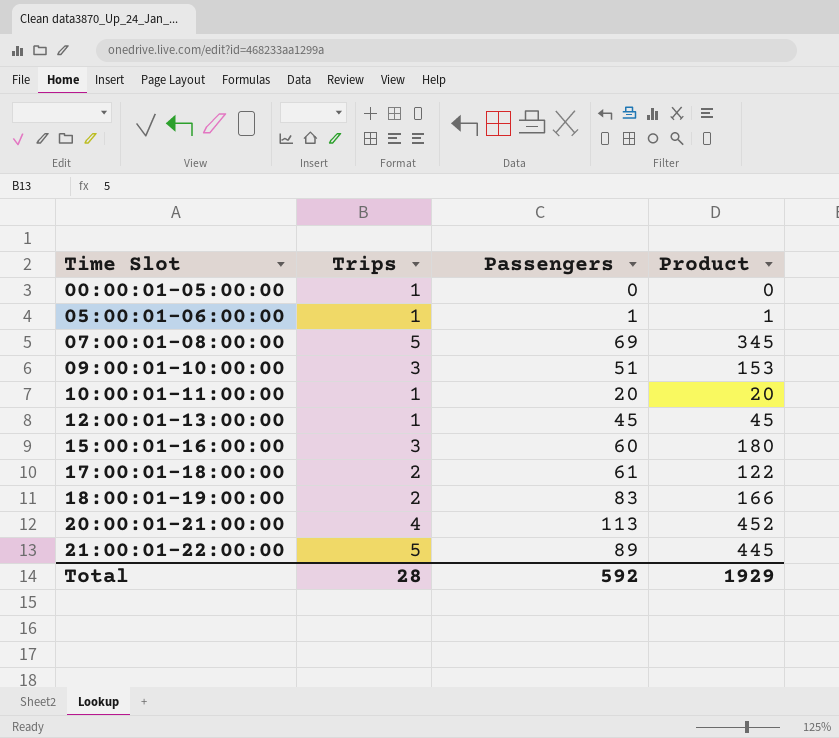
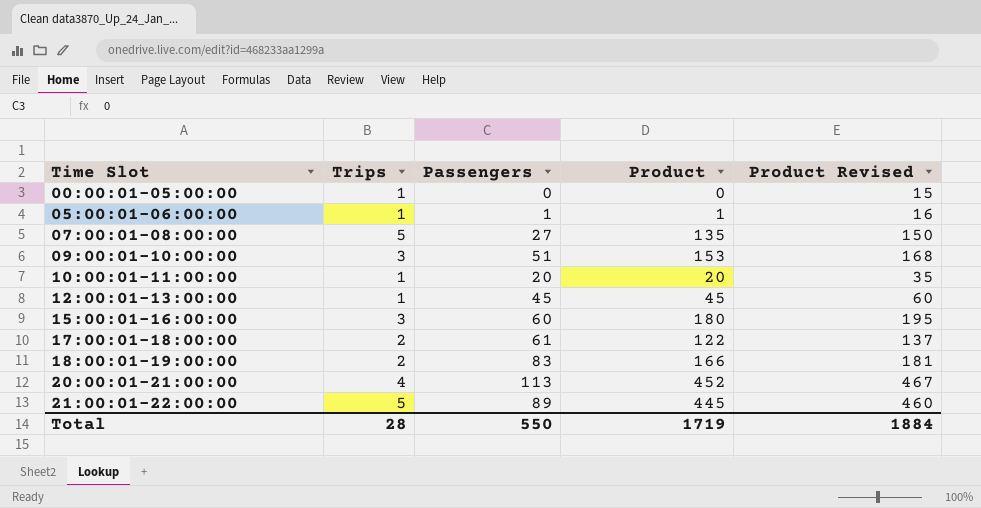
column Product Revised | formula: none -> [Product] + 15
07:00:01-08:00:00 | Passengers: 69 -> 27
07:00:01-08:00:00 | Product: 345 -> 135
Total | Passengers: 592 -> 550
Total | Product: 1929 -> 1719

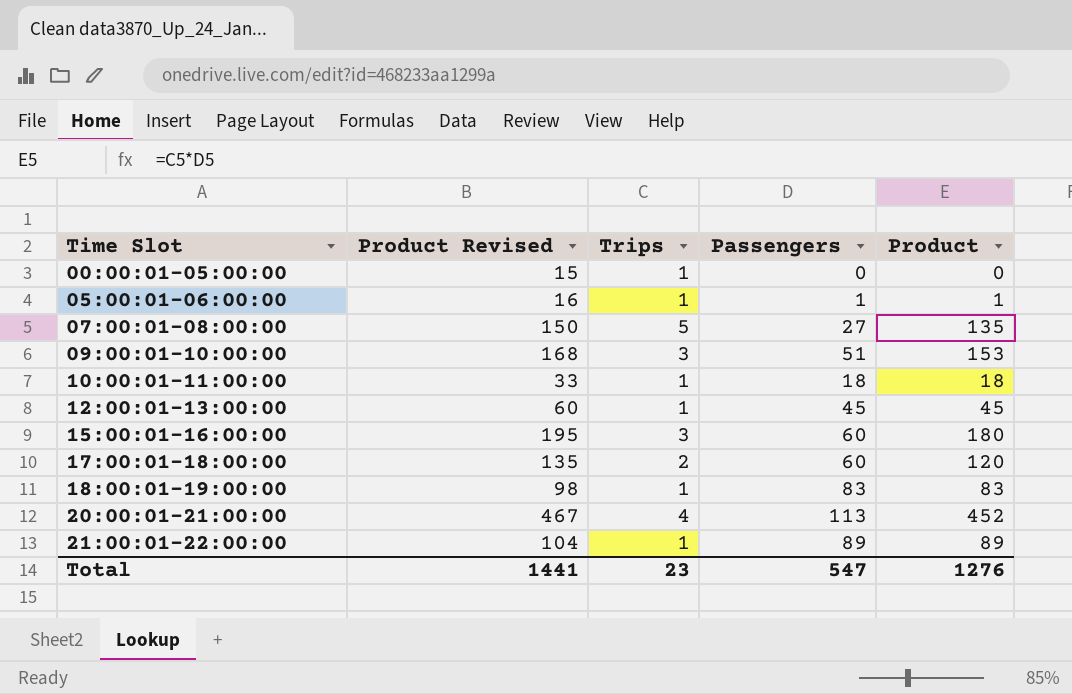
column Product Revised | position: 5 -> 2
10:00:01-11:00:00 | Product Revised: 35 -> 33
10:00:01-11:00:00 | Passengers: 20 -> 18
10:00:01-11:00:00 | Product: 20 -> 18
17:00:01-18:00:00 | Product Revised: 137 -> 135
17:00:01-18:00:00 | Passengers: 61 -> 60
17:00:01-18:00:00 | Product: 122 -> 120
18:00:01-19:00:00 | Product Revised: 181 -> 98
18:00:01-19:00:00 | Trips: 2 -> 1
18:00:01-19:00:00 | Product: 166 -> 83
21:00:01-22:00:00 | Product Revised: 460 -> 104
21:00:01-22:00:00 | Trips: 5 -> 1
21:00:01-22:00:00 | Product: 445 -> 89
Total | Product Revised: 1884 -> 1441
Total | Trips: 28 -> 23
Total | Passengers: 550 -> 547
Total | Product: 1719 -> 1276

